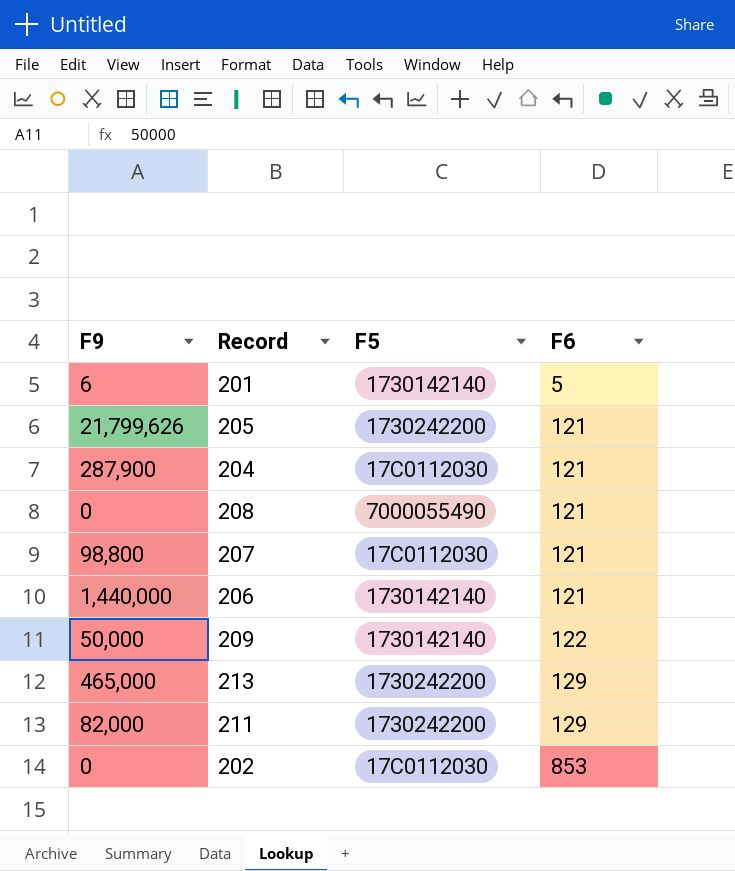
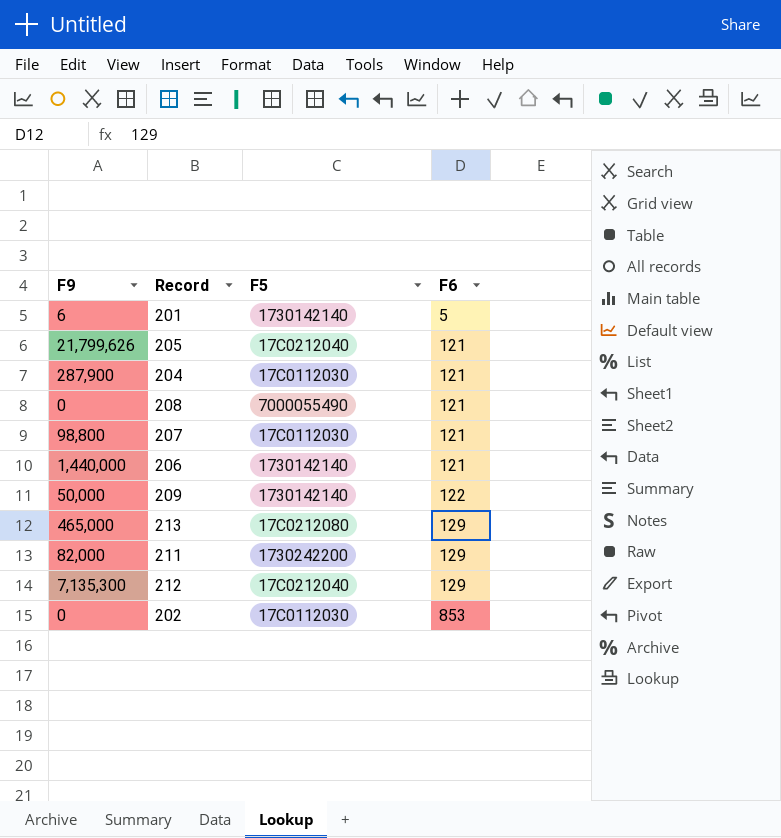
205 | F5: 1730242200 -> 17С0212040
213 | F5: 1730242200 -> 17С0212080
row 212: none -> 7,135,300 | 17С0212040 | 129

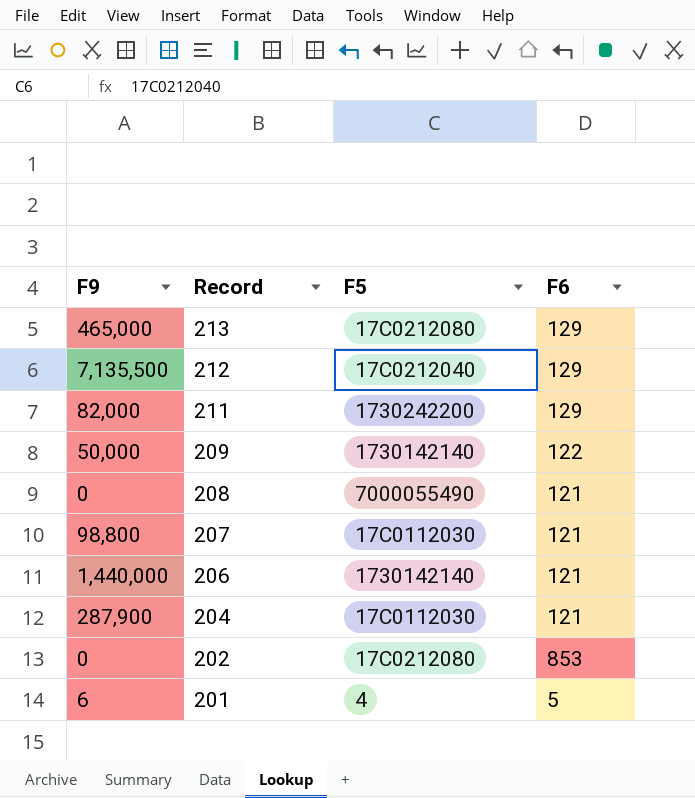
row order: F6 ascending -> Record descending
row 205: 21,799,626 | 17С0212040 | 121 -> none
212 | F9: 7,135,300 -> 7,135,500
202 | F5: 17С0112030 -> 17С0212080
201 | F5: 1730142140 -> 4

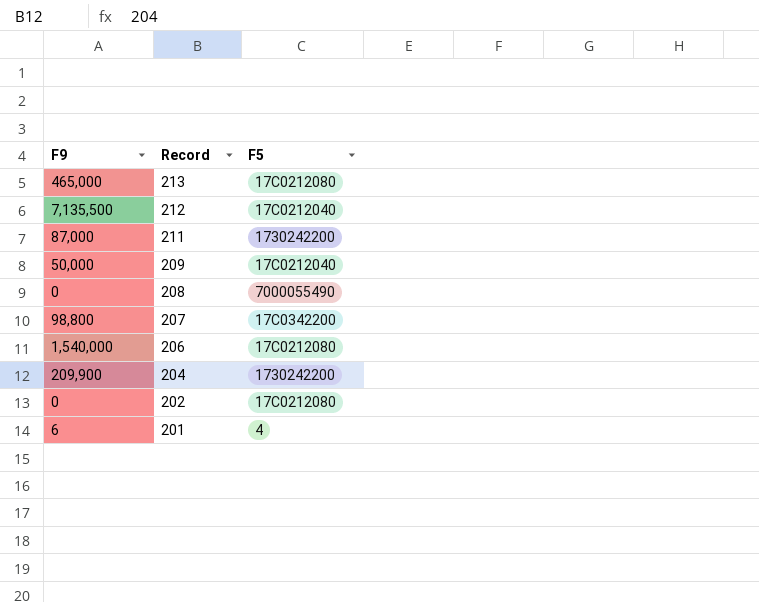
column F6 | position: 4 -> none
211 | F9: 82,000 -> 87,000
209 | F5: 1730142140 -> 17С0212040
207 | F5: 17С0112030 -> 17С0342200
206 | F9: 1,440,000 -> 1,540,000
206 | F5: 1730142140 -> 17С0212080
204 | F9: 287,900 -> 209,900
204 | F5: 17С0112030 -> 1730242200

